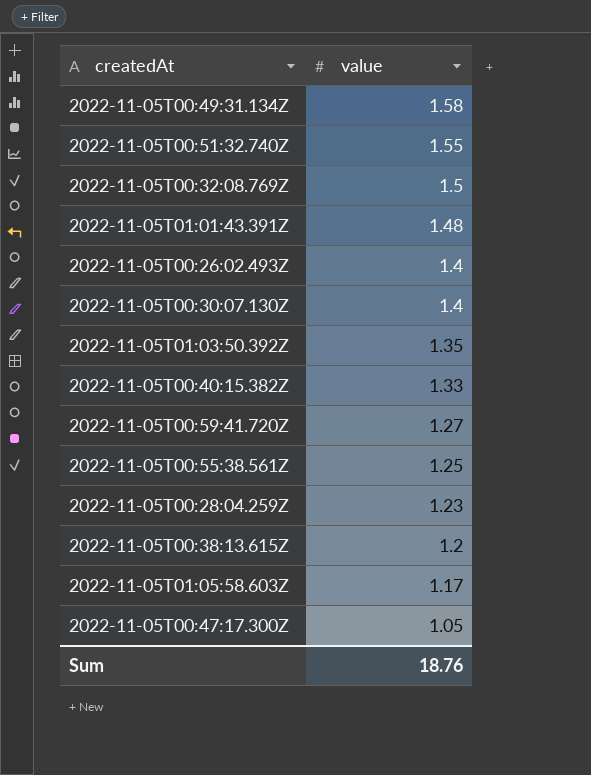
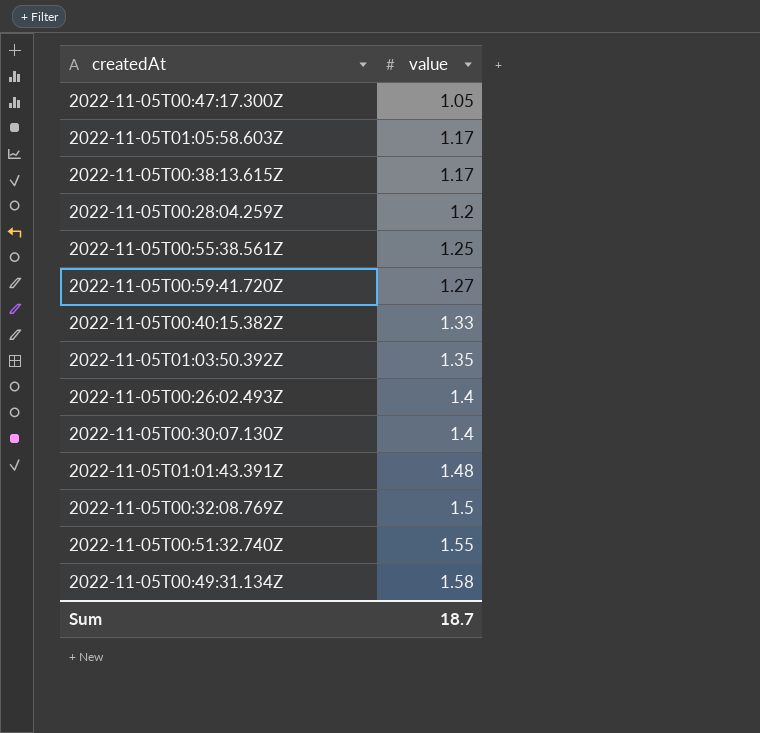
row order: value descending -> value ascending
2022-11-05T00:38:13.615Z | value: 1.2 -> 1.17
2022-11-05T00:28:04.259Z | value: 1.23 -> 1.2
Sum | value: 18.76 -> 18.7

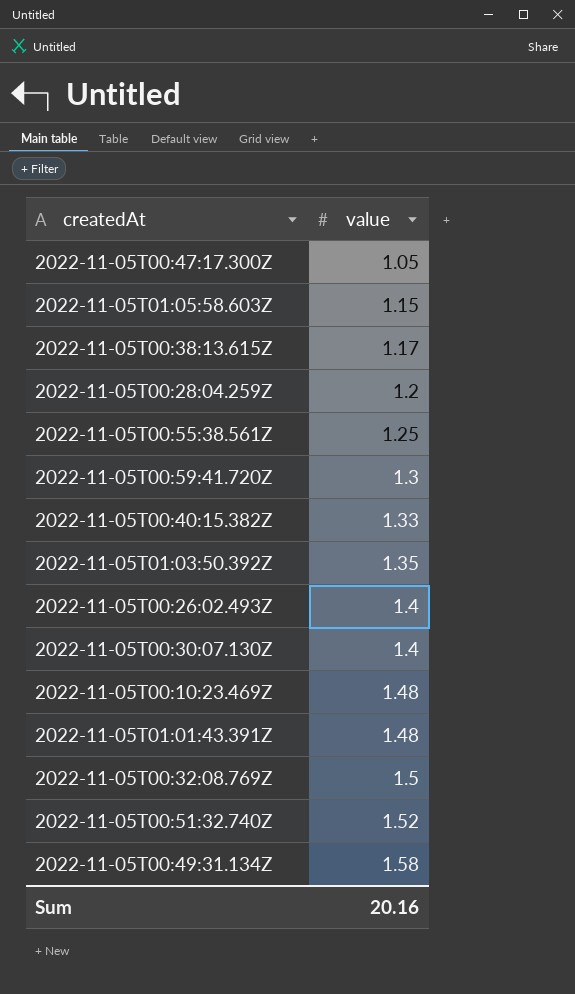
2022-11-05T01:05:58.603Z | value: 1.17 -> 1.15
2022-11-05T00:59:41.720Z | value: 1.27 -> 1.3
row 2022-11-05T00:10:23.469Z: none -> 1.48
2022-11-05T00:51:32.740Z | value: 1.55 -> 1.52
Sum | value: 18.7 -> 20.16

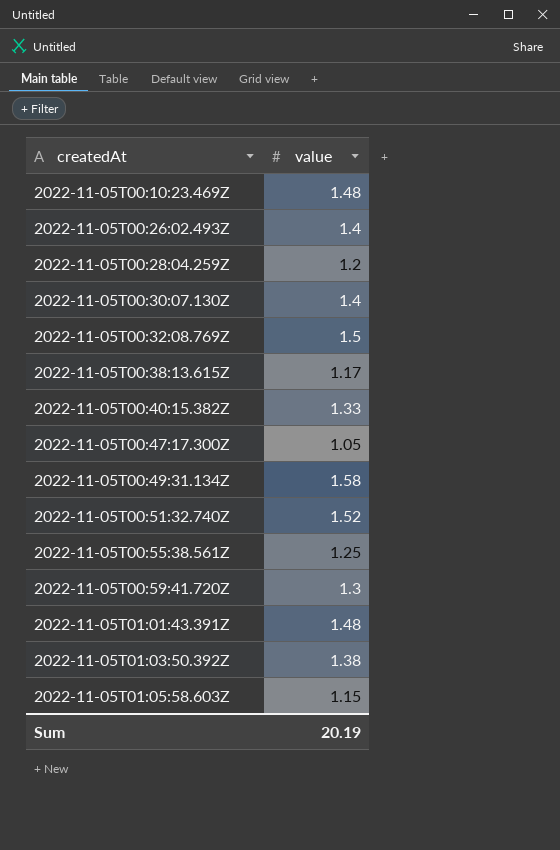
row order: value ascending -> createdAt ascending
2022-11-05T01:03:50.392Z | value: 1.35 -> 1.38
Sum | value: 20.16 -> 20.19

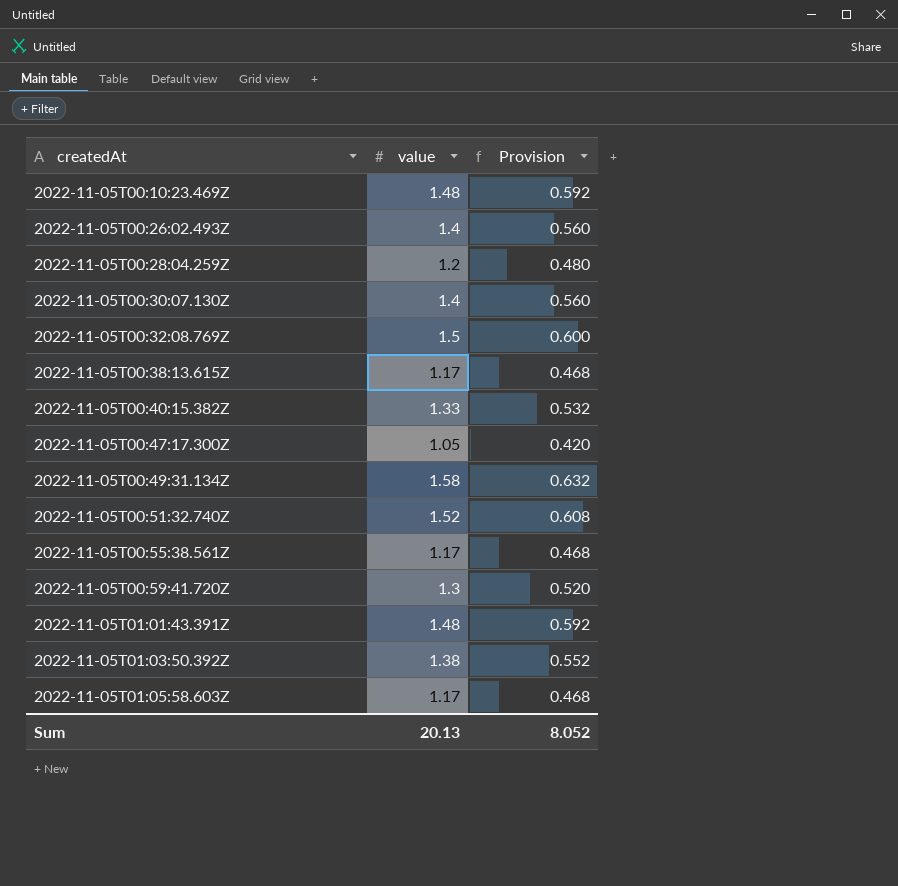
column Provision | formula: none -> [value] * 0.4
2022-11-05T00:55:38.561Z | value: 1.25 -> 1.17
2022-11-05T01:05:58.603Z | value: 1.15 -> 1.17
Sum | value: 20.19 -> 20.13

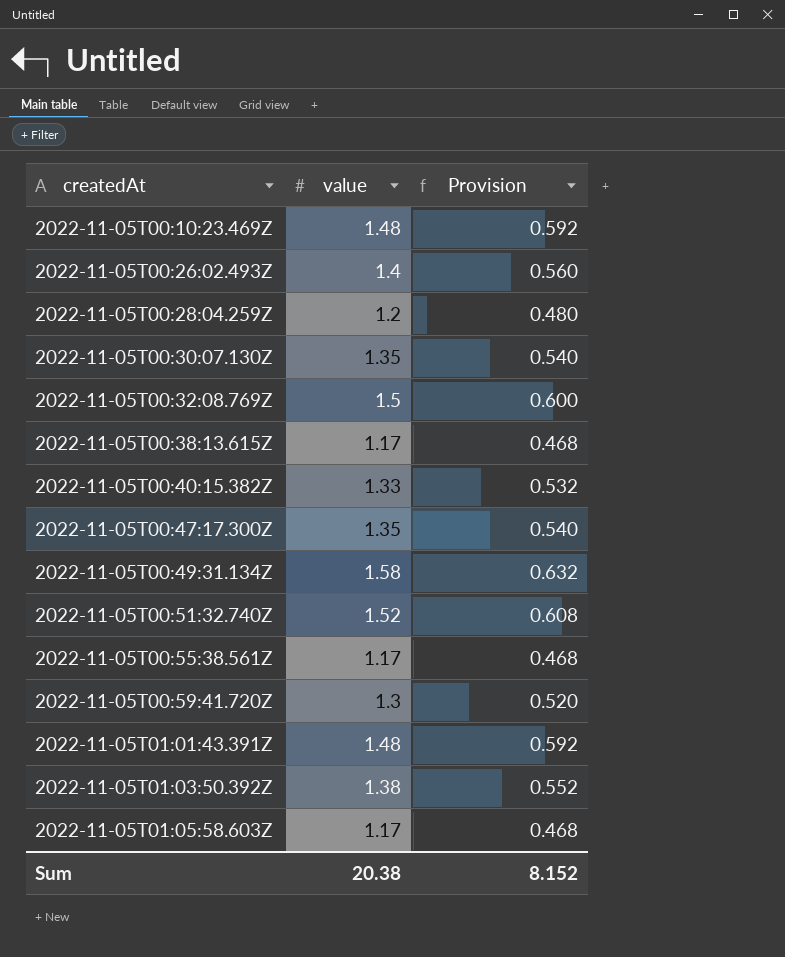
2022-11-05T00:30:07.130Z | value: 1.4 -> 1.35
2022-11-05T00:30:07.130Z | Provision: 0.560 -> 0.540
2022-11-05T00:47:17.300Z | value: 1.05 -> 1.35
2022-11-05T00:47:17.300Z | Provision: 0.420 -> 0.540
Sum | value: 20.13 -> 20.38
Sum | Provision: 8.052 -> 8.152

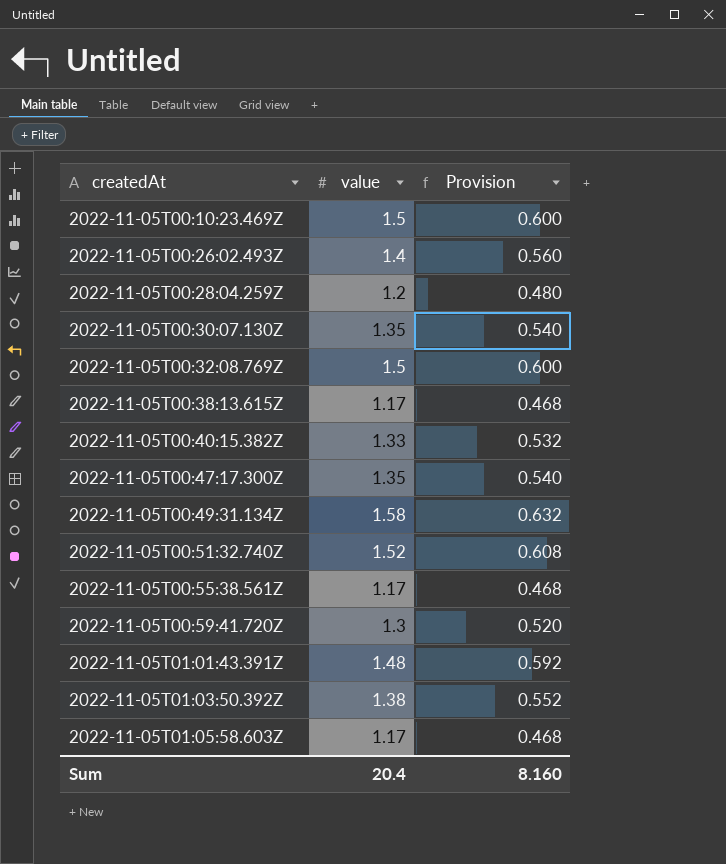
2022-11-05T00:10:23.469Z | value: 1.48 -> 1.5
2022-11-05T00:10:23.469Z | Provision: 0.592 -> 0.600
Sum | value: 20.38 -> 20.4
Sum | Provision: 8.152 -> 8.160

